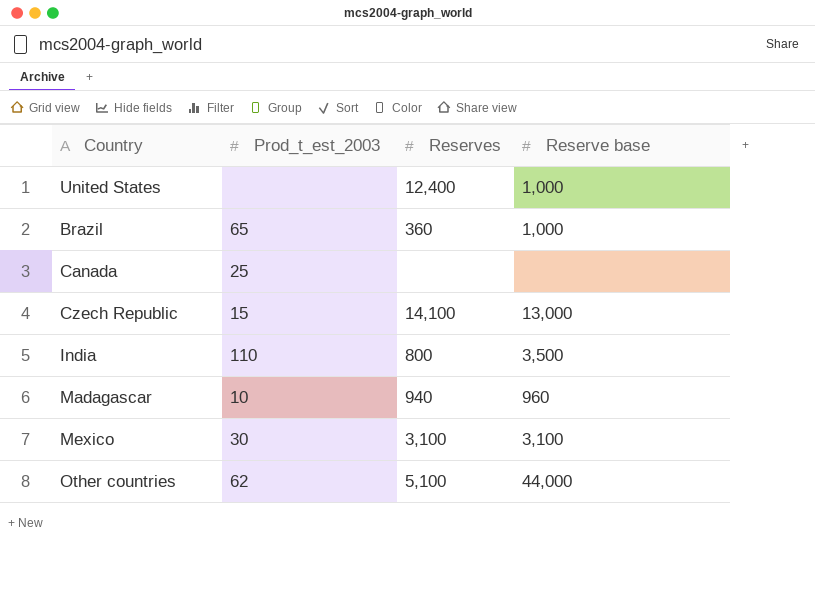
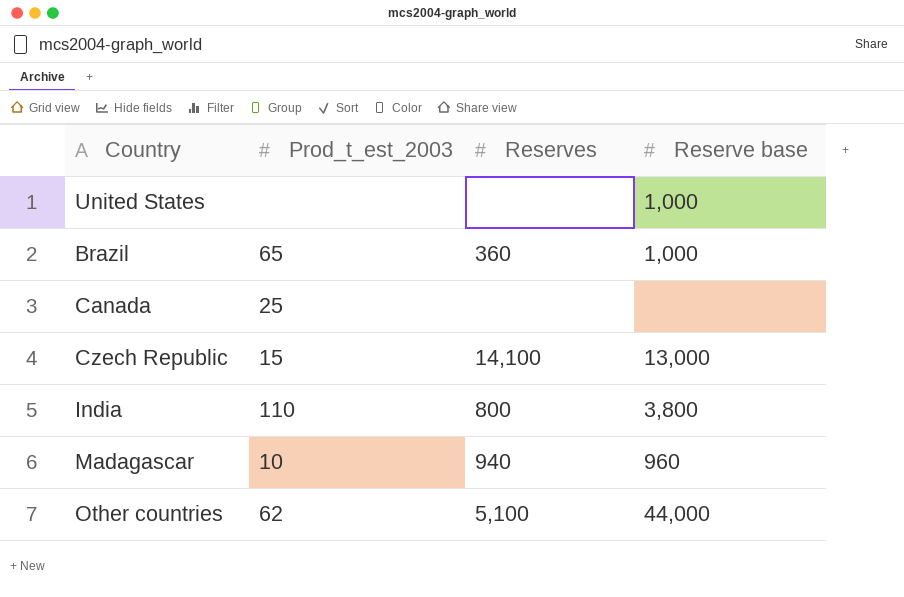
row Mexico: 30 | 3,100 | 3,100 -> none
United States | Reserves: 12,400 -> none
India | Reserve base: 3,500 -> 3,800

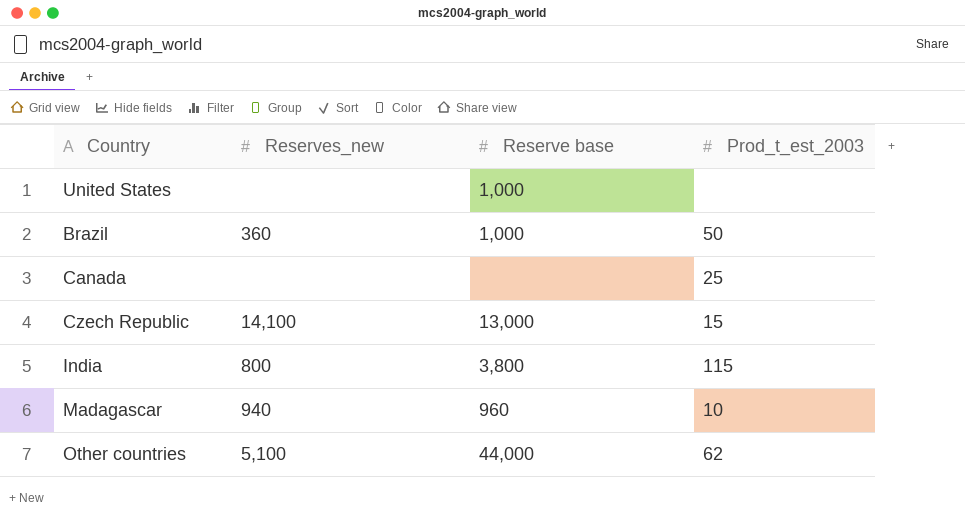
column name: Reserves -> Reserves_new
column Prod_t_est_2003 | position: 2 -> 4
Brazil | Prod_t_est_2003: 65 -> 50
India | Prod_t_est_2003: 110 -> 115

